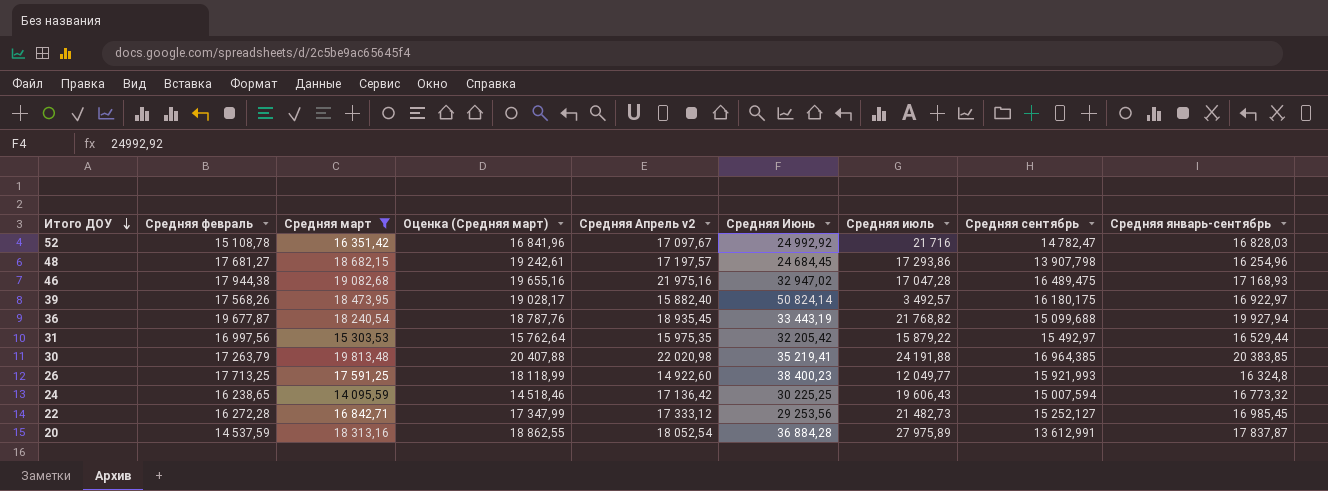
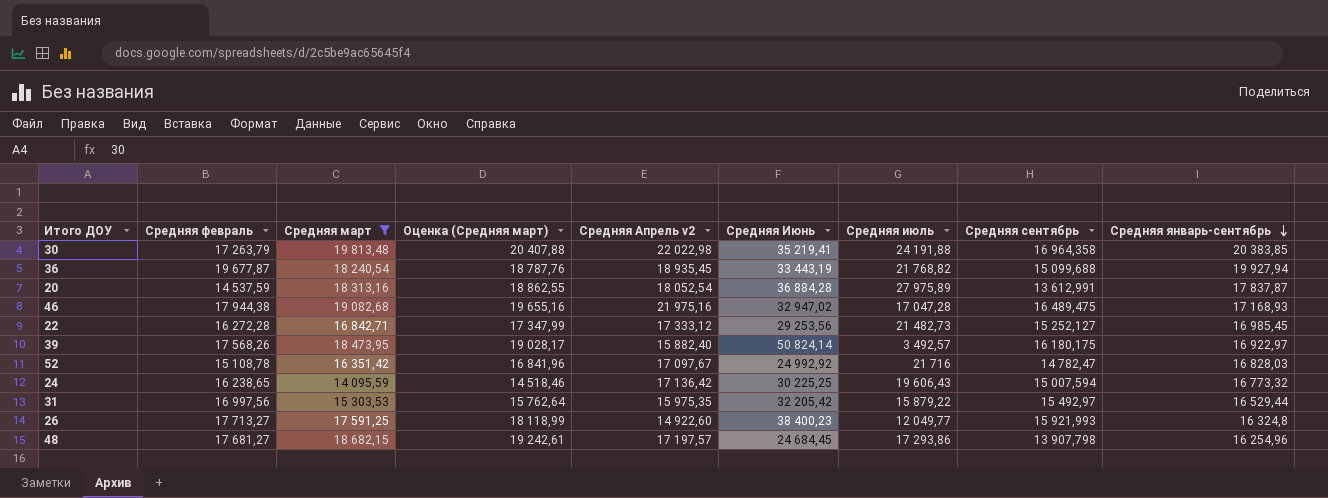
row order: Итого ДОУ descending -> Средняя январь-сентябрь descending
30 | Средняя Апрель v2: 22 020,98 -> 22 022,98
30 | Средняя сентябрь: 16 964,385 -> 16 964,358
26 | Средняя февраль: 17 713,25 -> 17 713,27

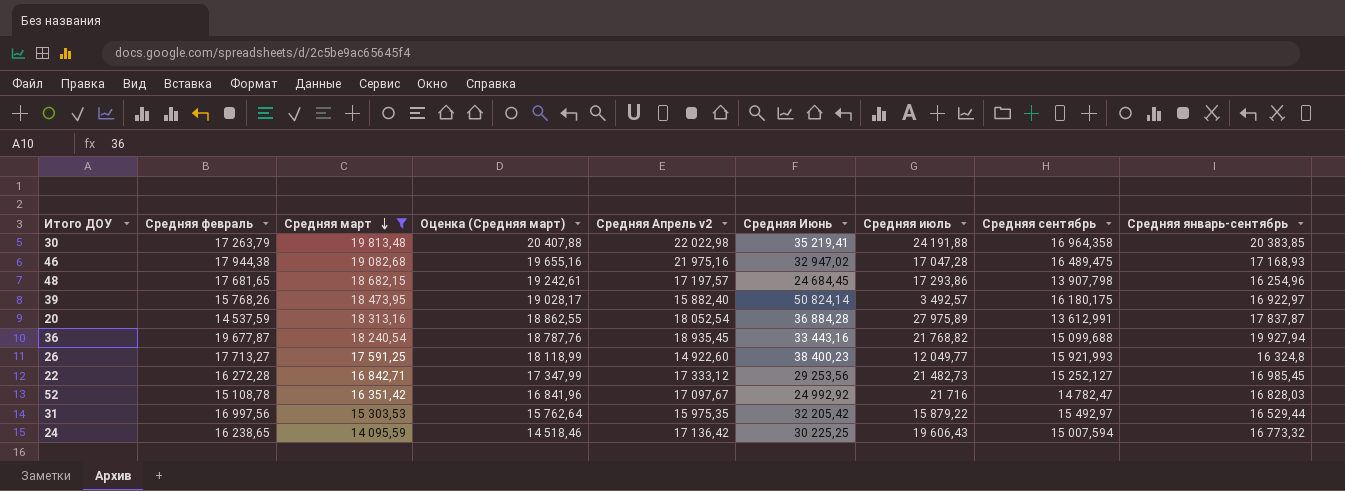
row order: Средняя январь-сентябрь descending -> Средняя март descending
48 | Средняя февраль: 17 681,27 -> 17 681,65
39 | Средняя февраль: 17 568,26 -> 15 768,26
36 | Средняя Июнь: 33 443,19 -> 33 443,16

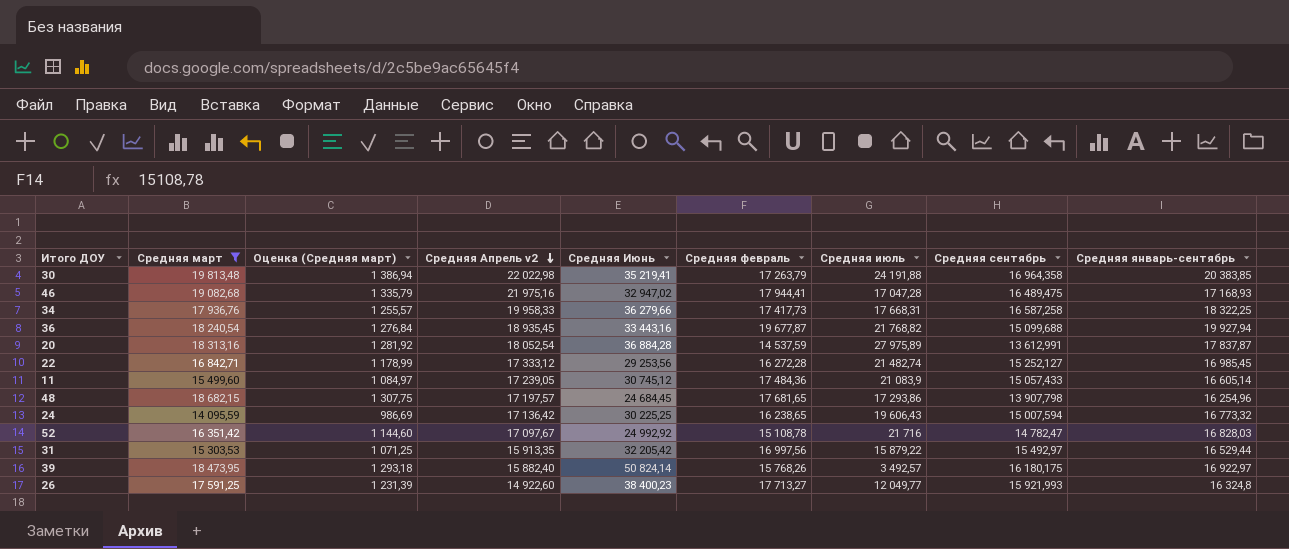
row order: Средняя март descending -> Средняя Апрель v2 descending
column Оценка (Средняя март) | formula: [Средняя март] * 1,03 -> [Средняя март] * 0,07
column Средняя февраль | position: 2 -> 6
46 | Средняя февраль: 17 944,38 -> 17 944,41
row 34: none -> 17 936,76 | 1 255,57 | 19 958,33 | 36 279,66 | 17 417,73 | 17 668,31 | 16 587,258 | 18 322,25
22 | Средняя июль: 21 482,73 -> 21 482,74
row 11: none -> 15 499,60 | 1 084,97 | 17 239,05 | 30 745,12 | 17 484,36 | 21 083,9 | 15 057,433 | 16 605,14
31 | Средняя Апрель v2: 15 975,35 -> 15 913,35

